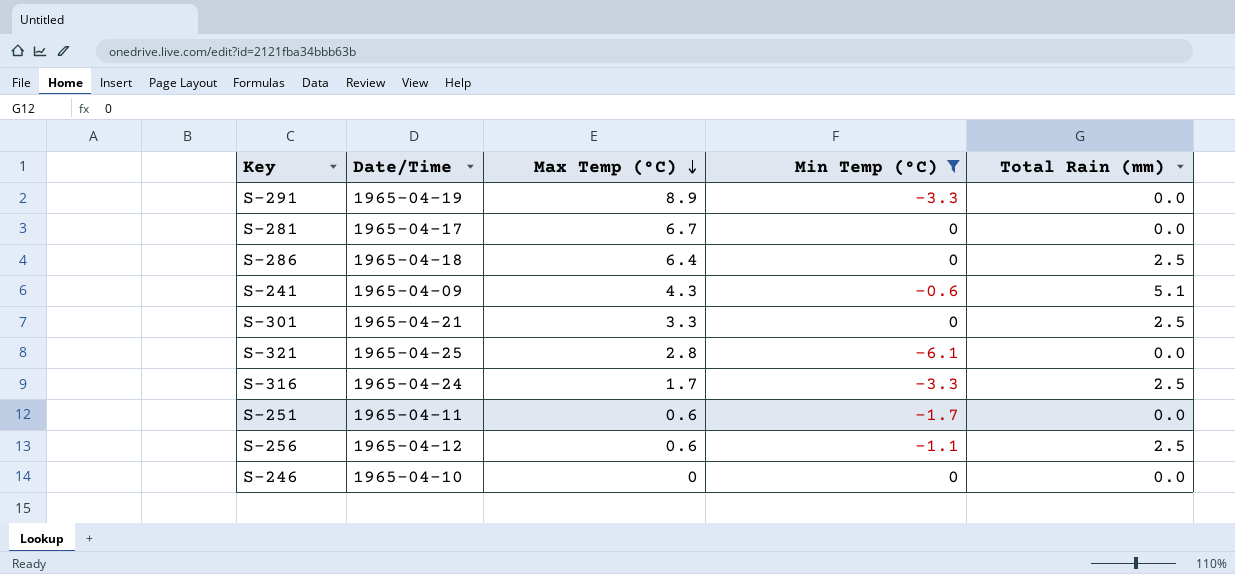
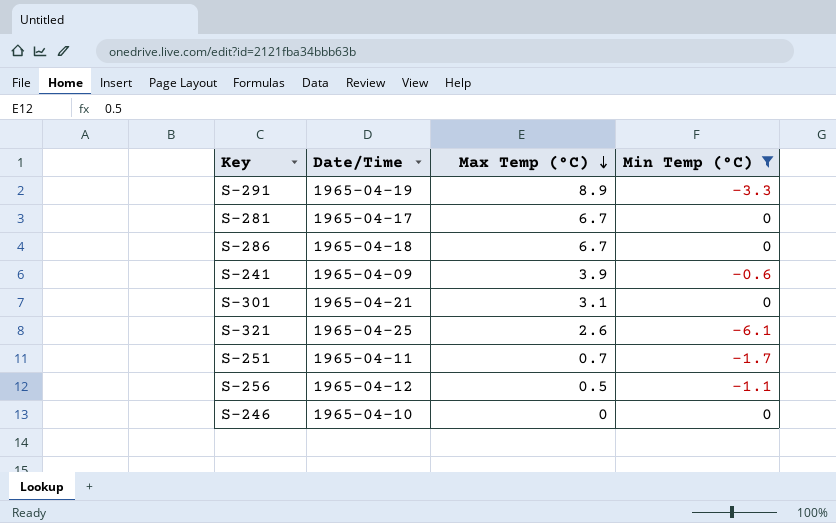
column Total Rain (mm) | position: 5 -> none
row S-316: 1965-04-24 | 1.7 | -3.3 | 2.5 -> none
S-286 | Max Temp (°C): 6.4 -> 6.7
S-241 | Max Temp (°C): 4.3 -> 3.9
S-301 | Max Temp (°C): 3.3 -> 3.1
S-321 | Max Temp (°C): 2.8 -> 2.6
S-251 | Max Temp (°C): 0.6 -> 0.7
S-256 | Max Temp (°C): 0.6 -> 0.5

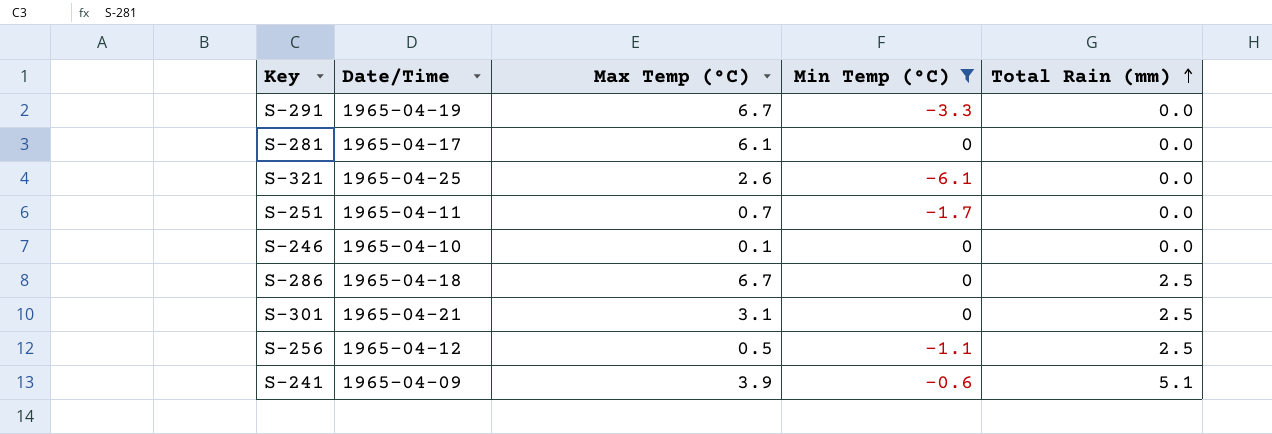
row order: Max Temp (°C) descending -> Total Rain (mm) ascending
column Total Rain (mm) | position: none -> 5
S-291 | Max Temp (°C): 8.9 -> 6.7
S-281 | Max Temp (°C): 6.7 -> 6.1
S-246 | Max Temp (°C): 0 -> 0.1

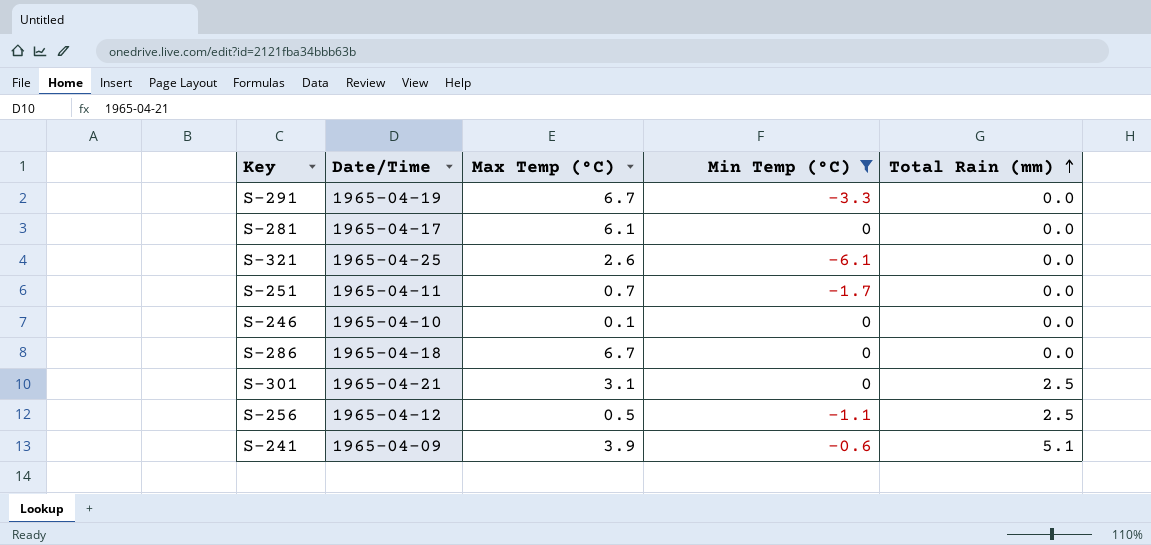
S-286 | Total Rain (mm): 2.5 -> 0.0

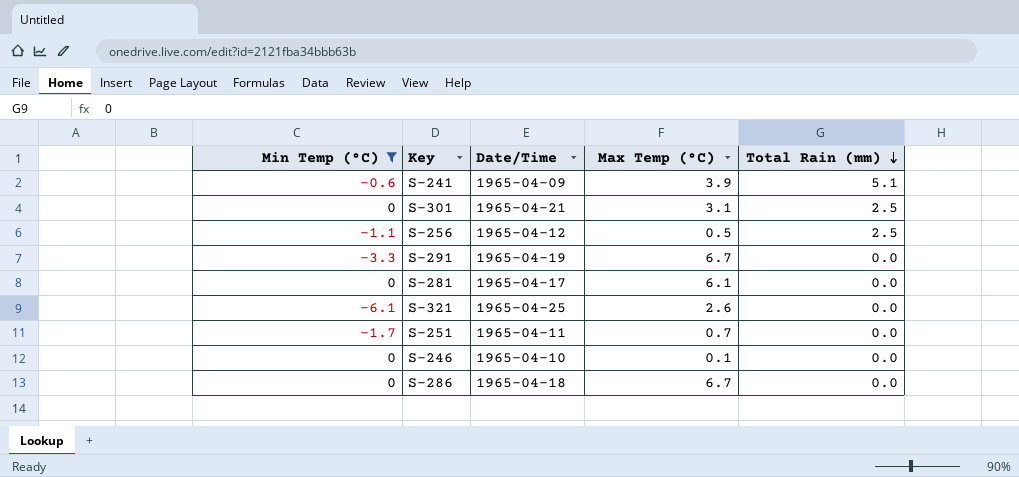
row order: Total Rain (mm) ascending -> Total Rain (mm) descending
column Min Temp (°C) | position: 4 -> 1

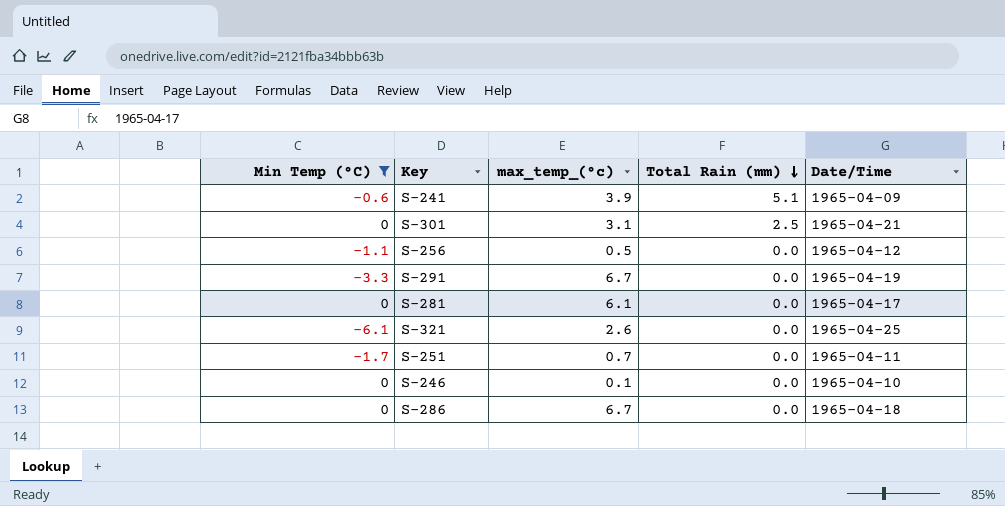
column name: Max Temp (°C) -> max_temp_(°c)
column Date/Time | position: 3 -> 5
S-256 | Total Rain (mm): 2.5 -> 0.0

